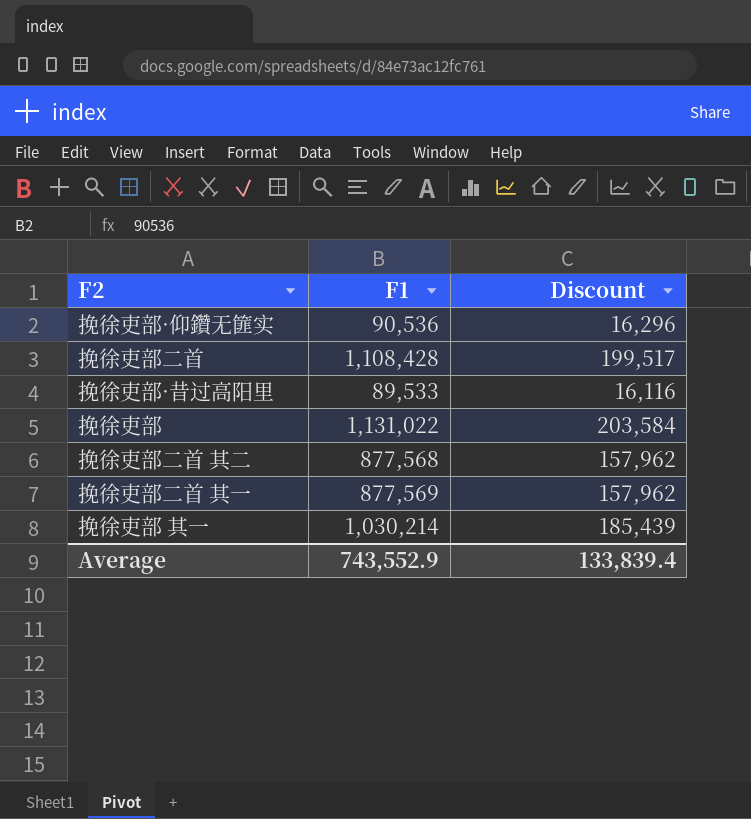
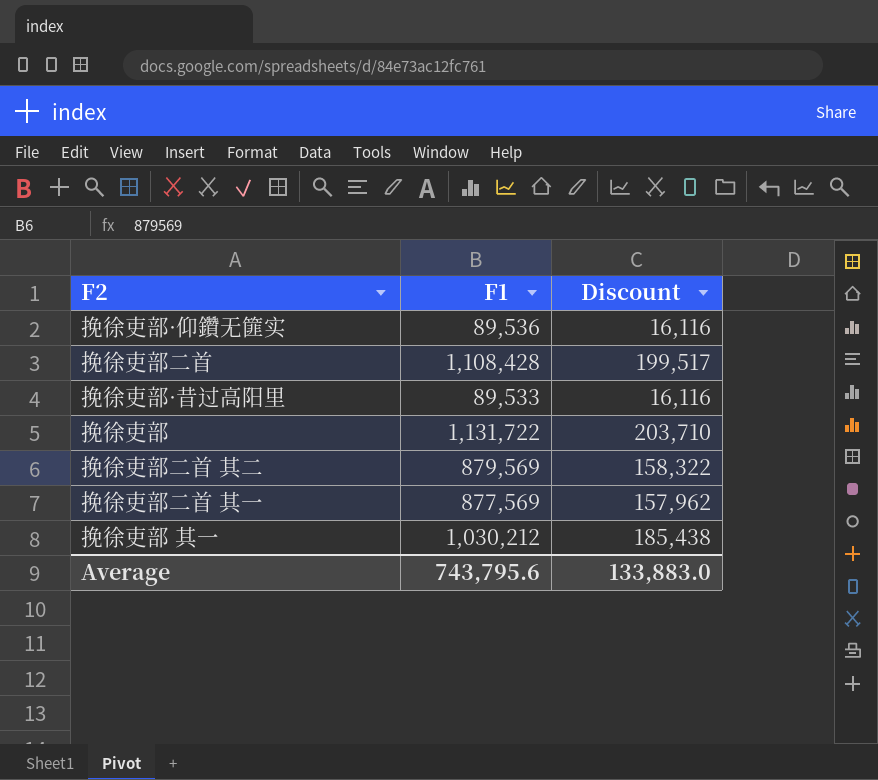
挽徐吏部·仰鑽无篚实 | F1: 90,536 -> 89,536
挽徐吏部·仰鑽无篚实 | Discount: 16,296 -> 16,116
挽徐吏部 | F1: 1,131,022 -> 1,131,722
挽徐吏部 | Discount: 203,584 -> 203,710
挽徐吏部二首 其二 | F1: 877,568 -> 879,569
挽徐吏部二首 其二 | Discount: 157,962 -> 158,322
挽徐吏部 其一 | F1: 1,030,214 -> 1,030,212
挽徐吏部 其一 | Discount: 185,439 -> 185,438
Average | F1: 743,552.9 -> 743,795.6
Average | Discount: 133,839.4 -> 133,883.0

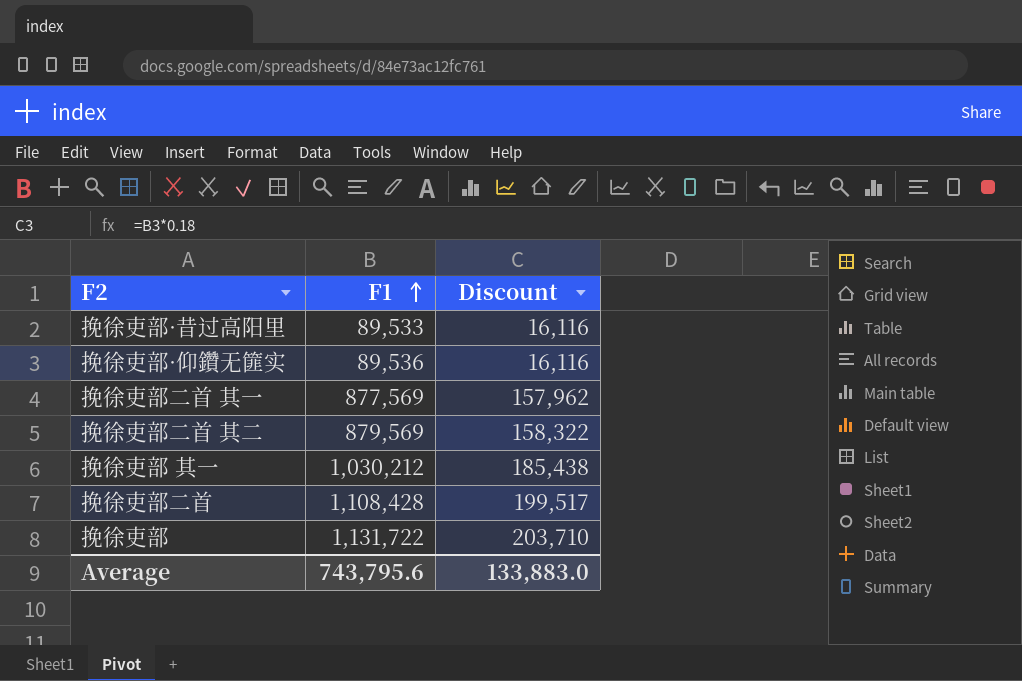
row order: none -> F1 ascending

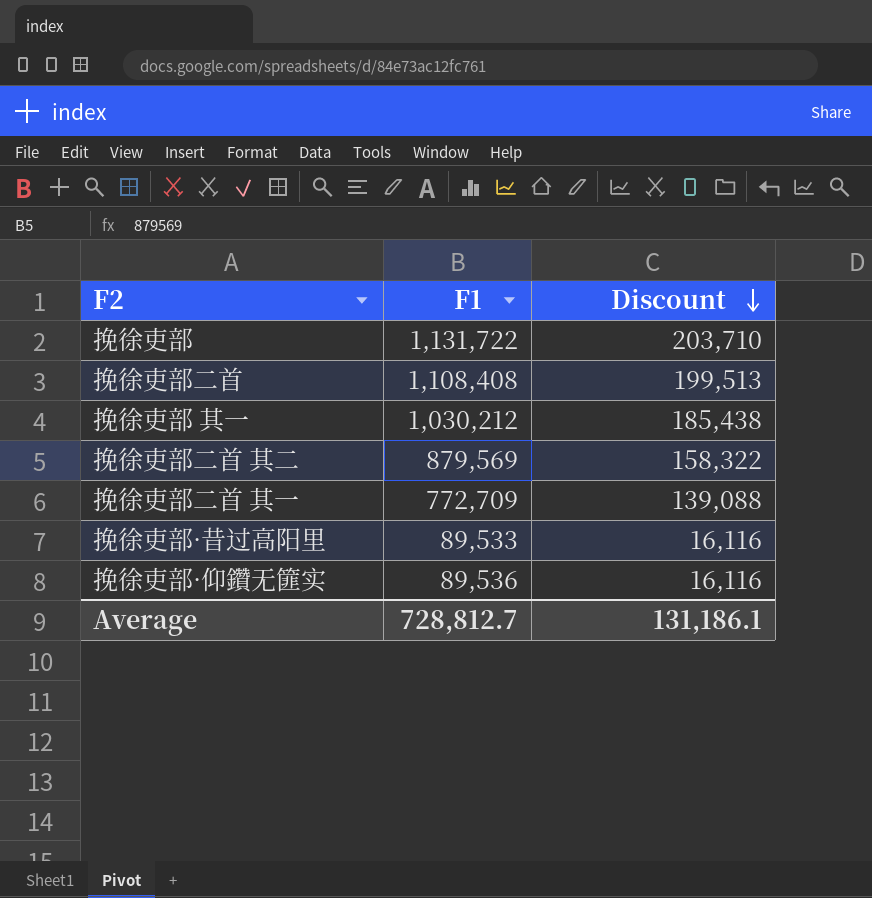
row order: F1 ascending -> Discount descending
挽徐吏部二首 | F1: 1,108,428 -> 1,108,408
挽徐吏部二首 | Discount: 199,517 -> 199,513
挽徐吏部二首 其一 | F1: 877,569 -> 772,709
挽徐吏部二首 其一 | Discount: 157,962 -> 139,088
Average | F1: 743,795.6 -> 728,812.7
Average | Discount: 133,883.0 -> 131,186.1

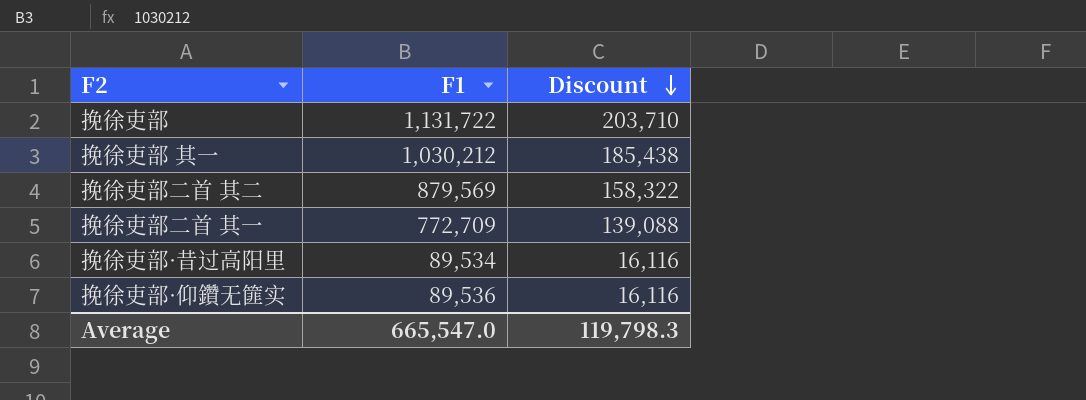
row 挽徐吏部二首: 1,108,408 | 199,513 -> none
挽徐吏部·昔过高阳里 | F1: 89,533 -> 89,534
Average | F1: 728,812.7 -> 665,547.0
Average | Discount: 131,186.1 -> 119,798.3

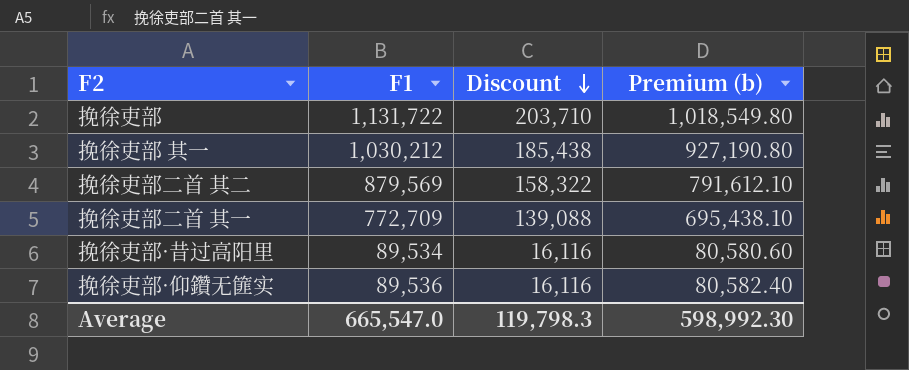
column Premium (b) | formula: none -> [F1] * 0.9

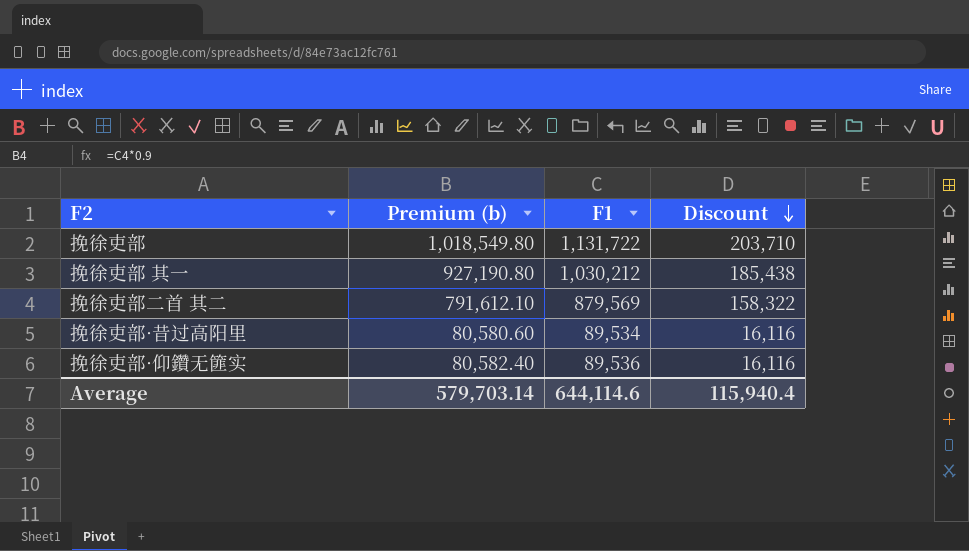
column Premium (b) | position: 4 -> 2
row 挽徐吏部二首 其一: 772,709 | 139,088 | 695,438.10 -> none
Average | Premium (b): 598,992.30 -> 579,703.14
Average | F1: 665,547.0 -> 644,114.6
Average | Discount: 119,798.3 -> 115,940.4

